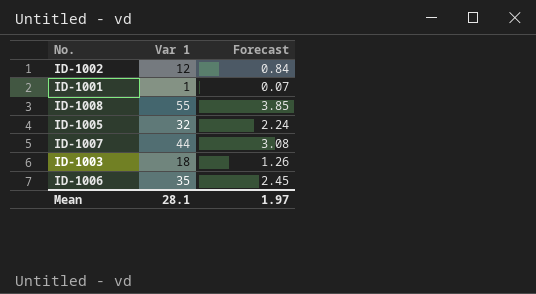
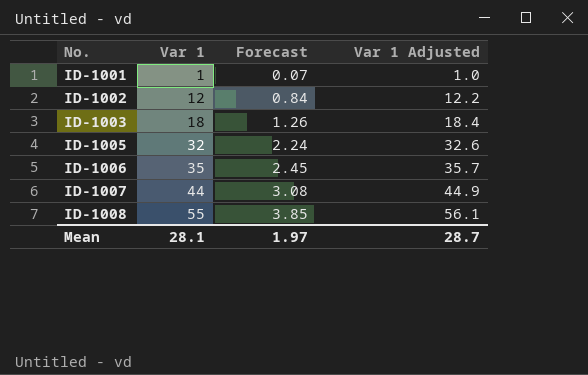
row order: none -> No. ascending
column Var 1 Adjusted | formula: none -> [Var 1] * 1.02

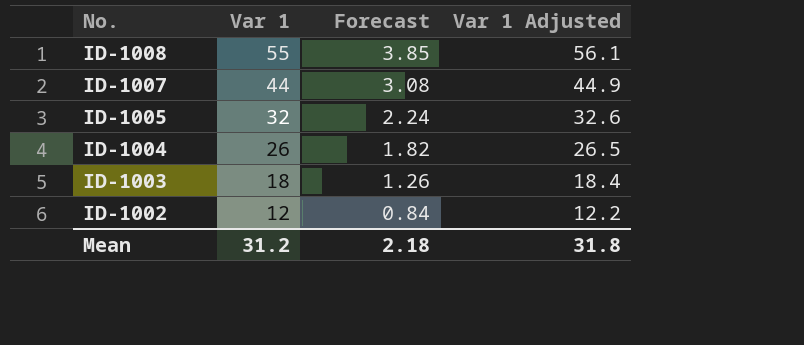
row order: No. ascending -> No. descending
row ID-1001: 1 | 0.07 | 1.0 -> none
row ID-1006: 35 | 2.45 | 35.7 -> none
row ID-1004: none -> 26 | 1.82 | 26.5
Mean | Var 1: 28.1 -> 31.2
Mean | Forecast: 1.97 -> 2.18
Mean | Var 1 Adjusted: 28.7 -> 31.8

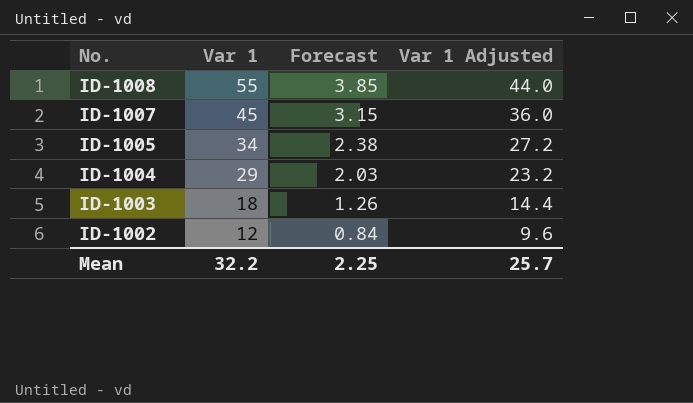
column Var 1 Adjusted | formula: [Var 1] * 1.02 -> [Var 1] * 0.8
ID-1007 | Var 1: 44 -> 45
ID-1007 | Forecast: 3.08 -> 3.15
ID-1005 | Var 1: 32 -> 34
ID-1005 | Forecast: 2.24 -> 2.38
ID-1004 | Var 1: 26 -> 29
ID-1004 | Forecast: 1.82 -> 2.03
Mean | Var 1: 31.2 -> 32.2
Mean | Forecast: 2.18 -> 2.25
Mean | Var 1 Adjusted: 31.8 -> 25.7

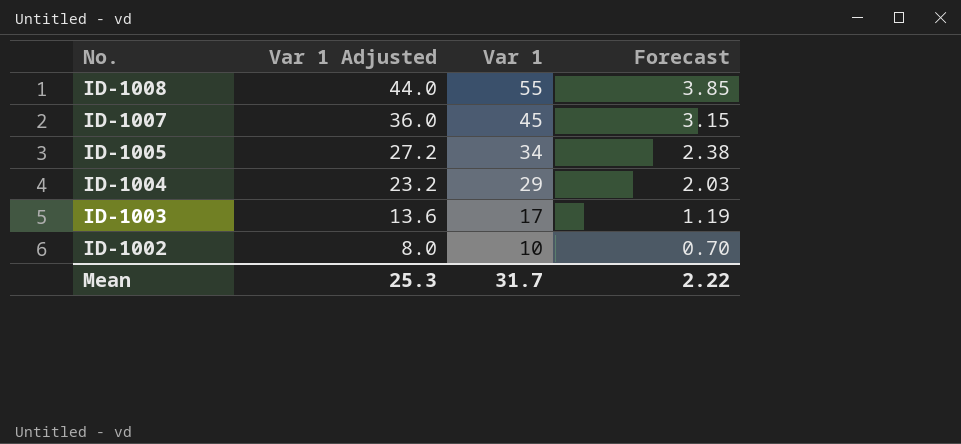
column Var 1 Adjusted | position: 4 -> 2
ID-1003 | Var 1 Adjusted: 14.4 -> 13.6
ID-1003 | Var 1: 18 -> 17
ID-1003 | Forecast: 1.26 -> 1.19
ID-1002 | Var 1 Adjusted: 9.6 -> 8.0
ID-1002 | Var 1: 12 -> 10
ID-1002 | Forecast: 0.84 -> 0.70
Mean | Var 1 Adjusted: 25.7 -> 25.3
Mean | Var 1: 32.2 -> 31.7
Mean | Forecast: 2.25 -> 2.22

